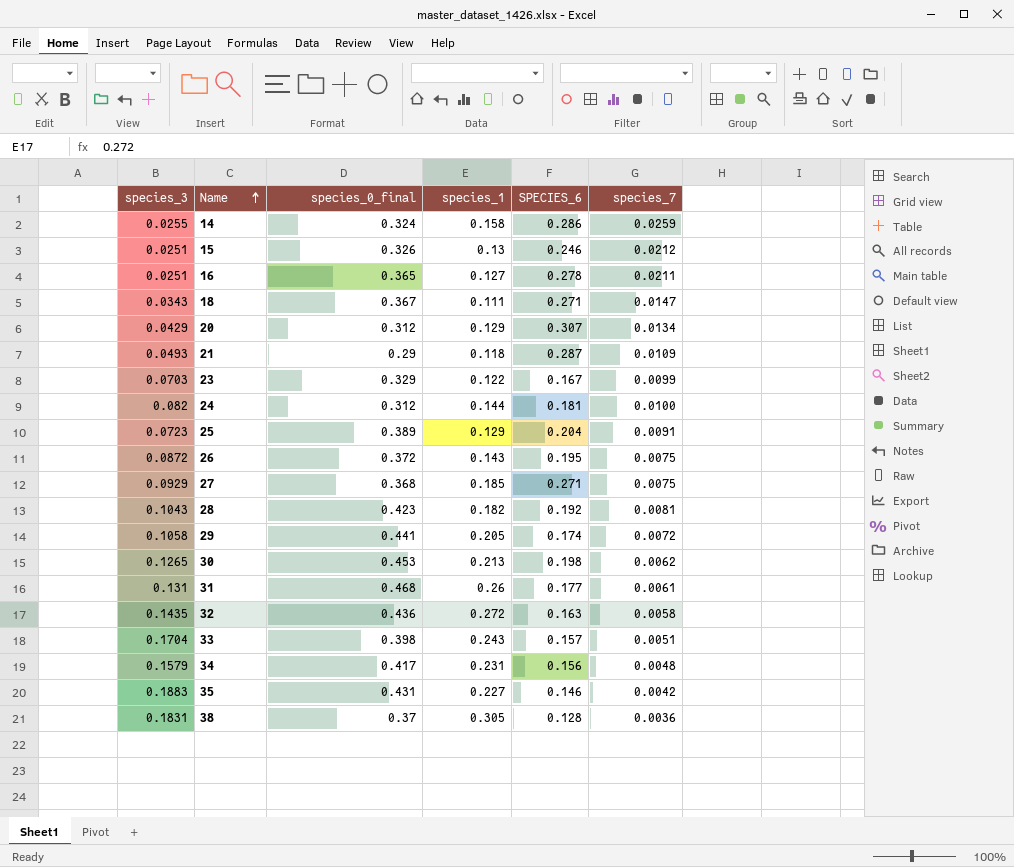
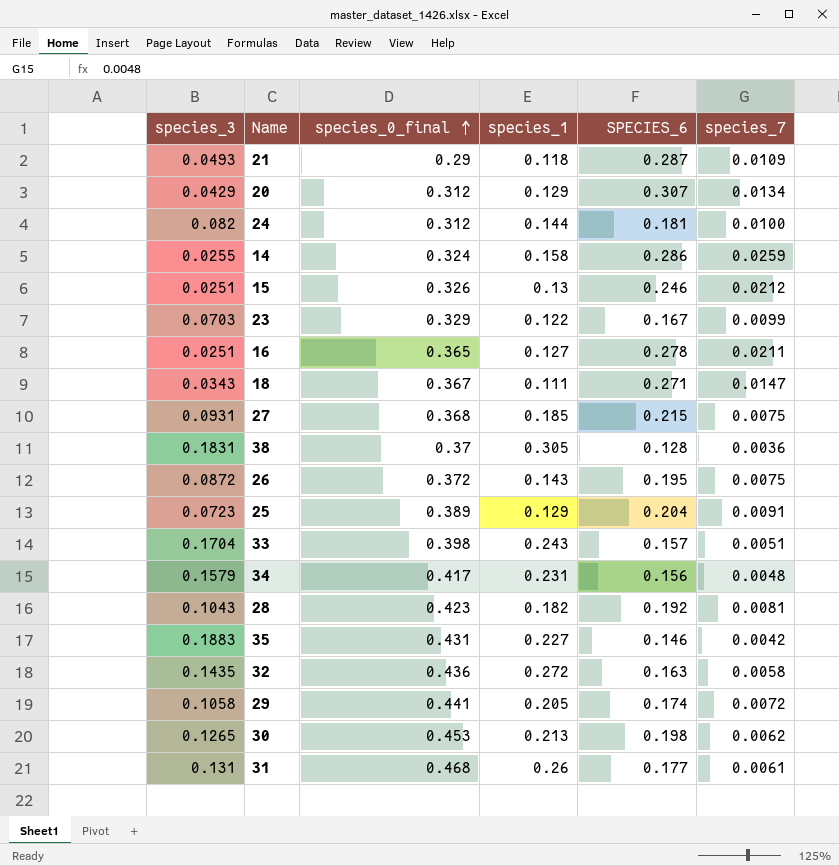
row order: Name ascending -> species_0_final ascending
27 | species_3: 0.0929 -> 0.0931
27 | SPECIES_6: 0.271 -> 0.215

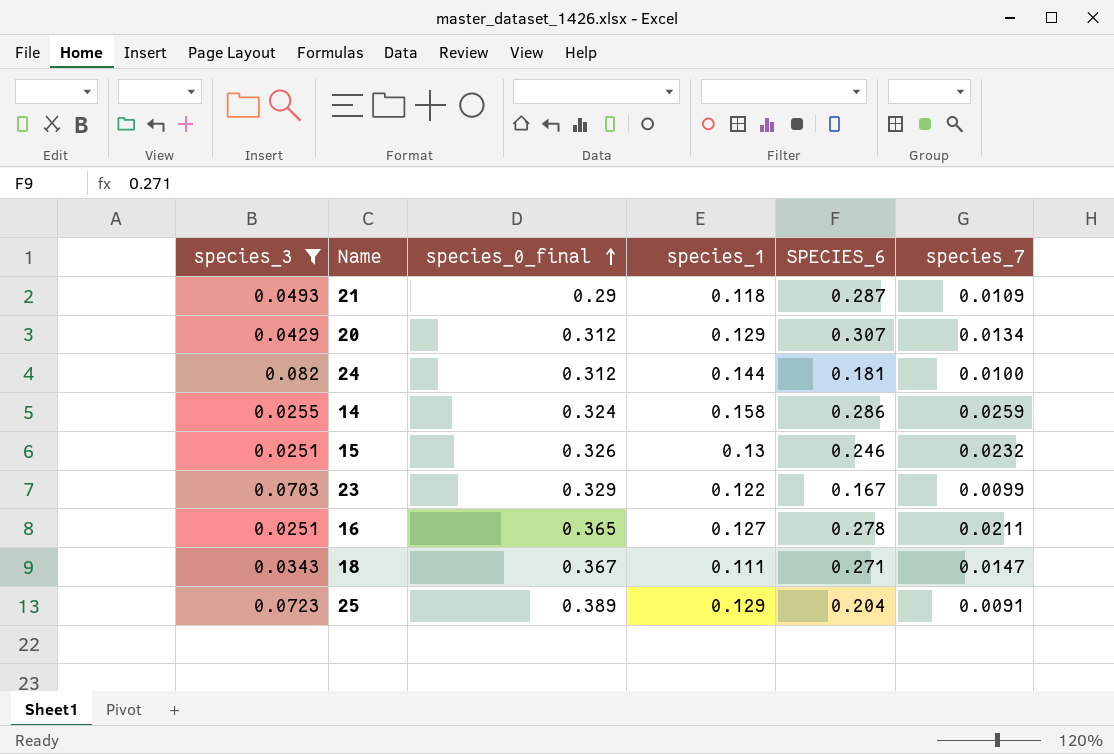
filter: none -> species_3 <= 0.082
15 | species_7: 0.0212 -> 0.0232

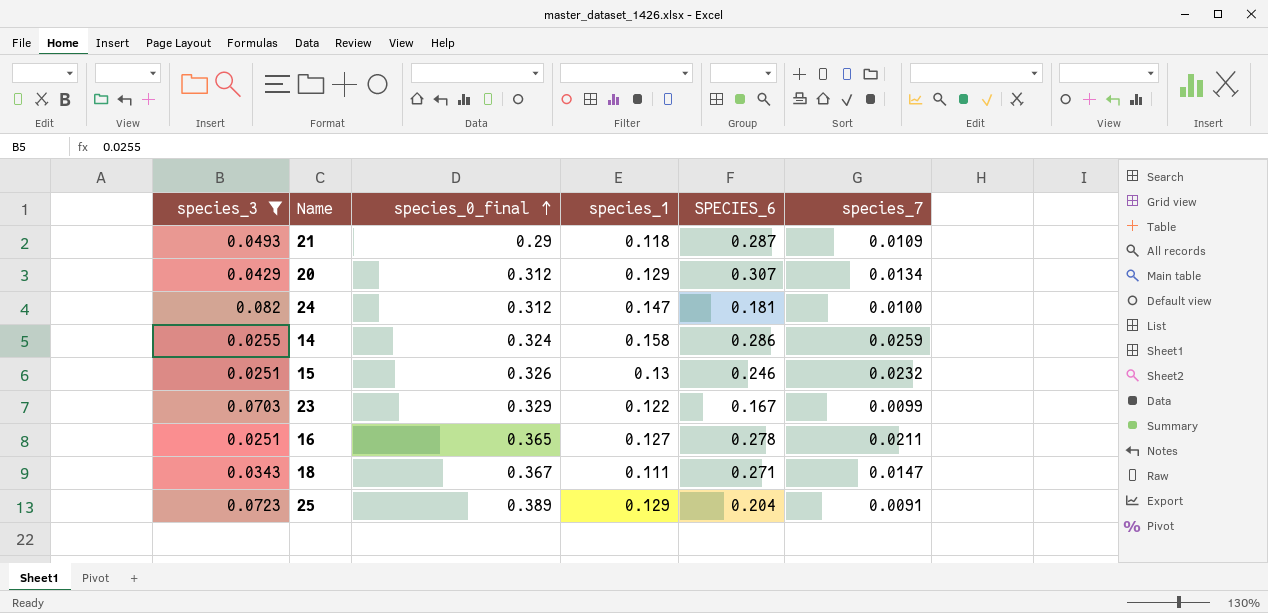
24 | species_1: 0.144 -> 0.147

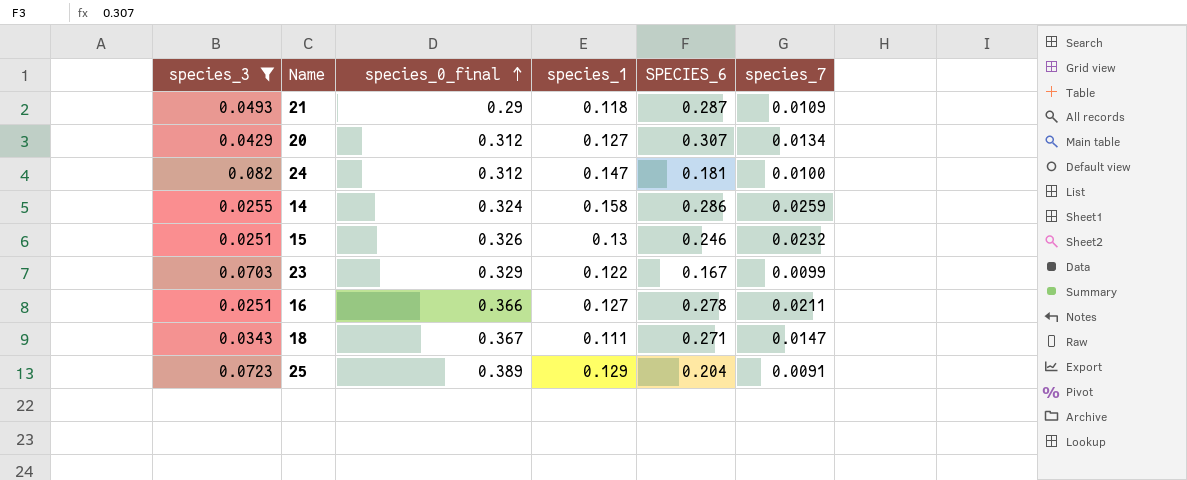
20 | species_1: 0.129 -> 0.127
16 | species_0_final: 0.365 -> 0.366

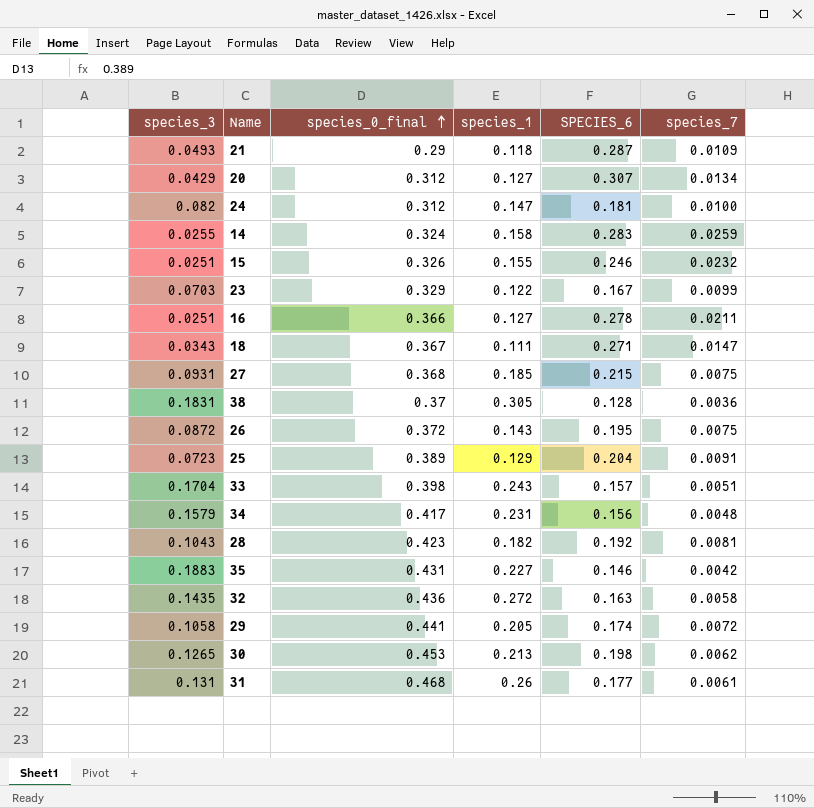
filter: species_3 <= 0.082 -> none
14 | SPECIES_6: 0.286 -> 0.283
15 | species_1: 0.13 -> 0.155

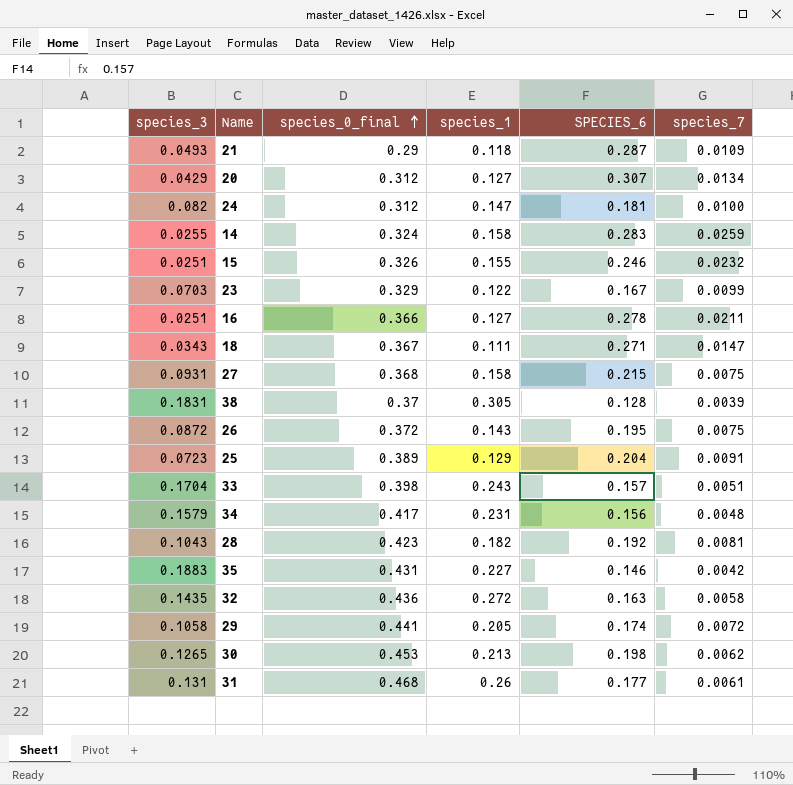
27 | species_1: 0.185 -> 0.158
38 | species_7: 0.0036 -> 0.0039

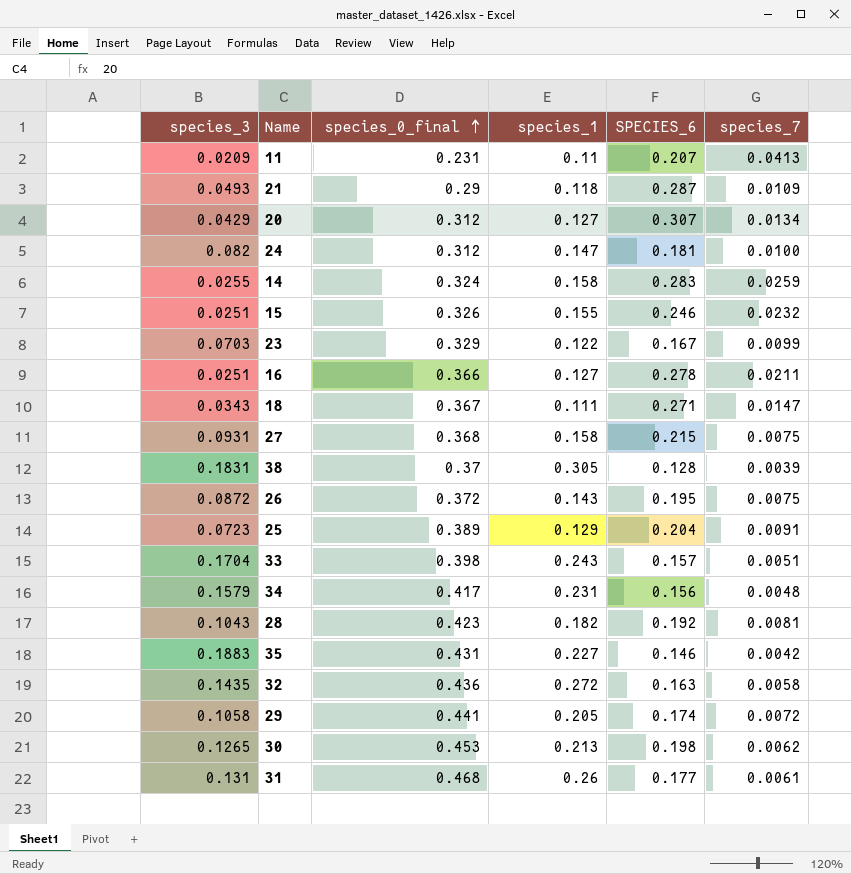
row 11: none -> 0.0209 | 0.231 | 0.11 | 0.207 | 0.0413

